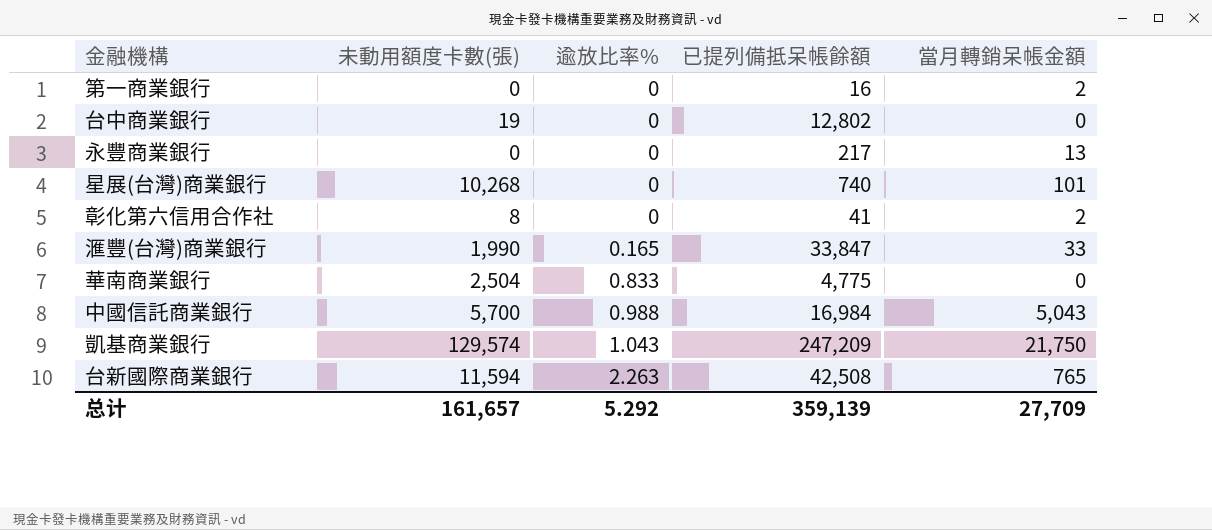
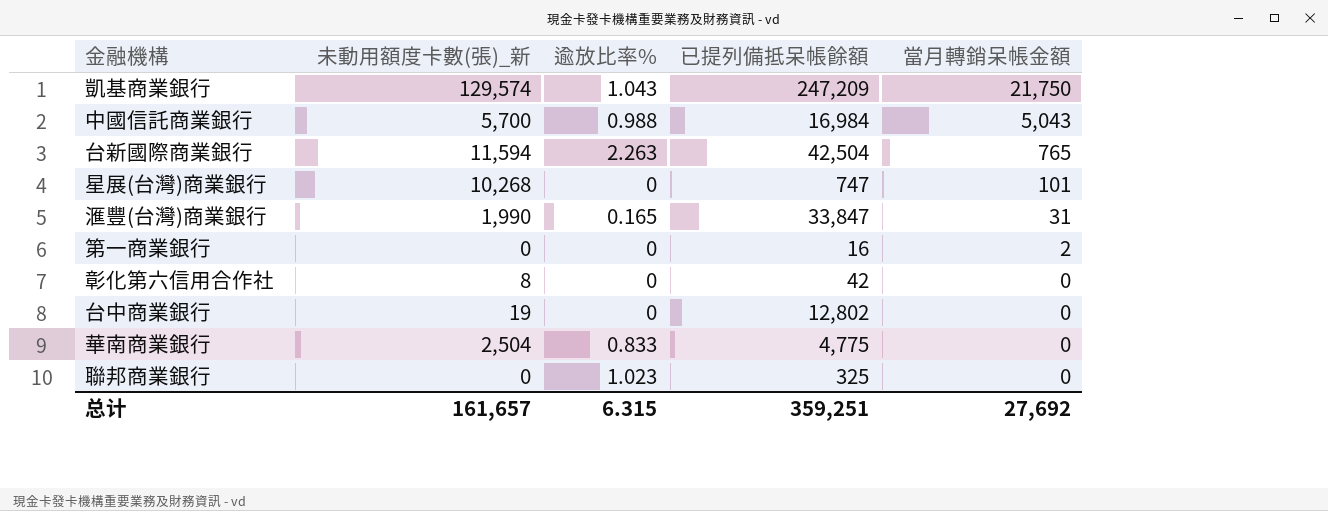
row order: 逾放比率% ascending -> 當月轉銷呆帳金額 descending
column name: 未動用額度卡數(張) -> 未動用額度卡數(張)_新
row 永豐商業銀行: 0 | 0 | 217 | 13 -> none
台新國際商業銀行 | 已提列備抵呆帳餘額: 42,508 -> 42,504
星展(台灣)商業銀行 | 已提列備抵呆帳餘額: 740 -> 747
滙豐(台灣)商業銀行 | 當月轉銷呆帳金額: 33 -> 31
彰化第六信用合作社 | 已提列備抵呆帳餘額: 41 -> 42
彰化第六信用合作社 | 當月轉銷呆帳金額: 2 -> 0
row 聯邦商業銀行: none -> 0 | 1.023 | 325 | 0
总计 | 逾放比率%: 5.292 -> 6.315
总计 | 已提列備抵呆帳餘額: 359,139 -> 359,251
总计 | 當月轉銷呆帳金額: 27,709 -> 27,692

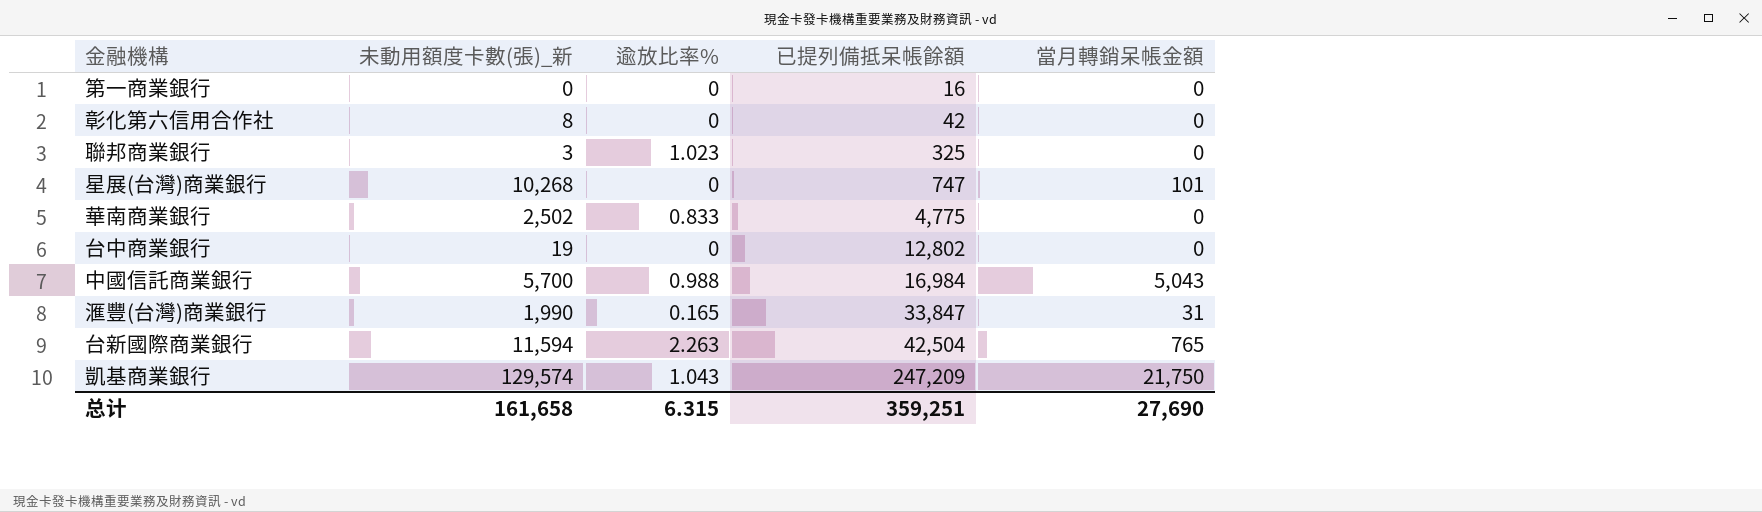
row order: 當月轉銷呆帳金額 descending -> 已提列備抵呆帳餘額 ascending
第一商業銀行 | 當月轉銷呆帳金額: 2 -> 0
聯邦商業銀行 | 未動用額度卡數(張)_新: 0 -> 3
華南商業銀行 | 未動用額度卡數(張)_新: 2,504 -> 2,502
总计 | 未動用額度卡數(張)_新: 161,657 -> 161,658
总计 | 當月轉銷呆帳金額: 27,692 -> 27,690

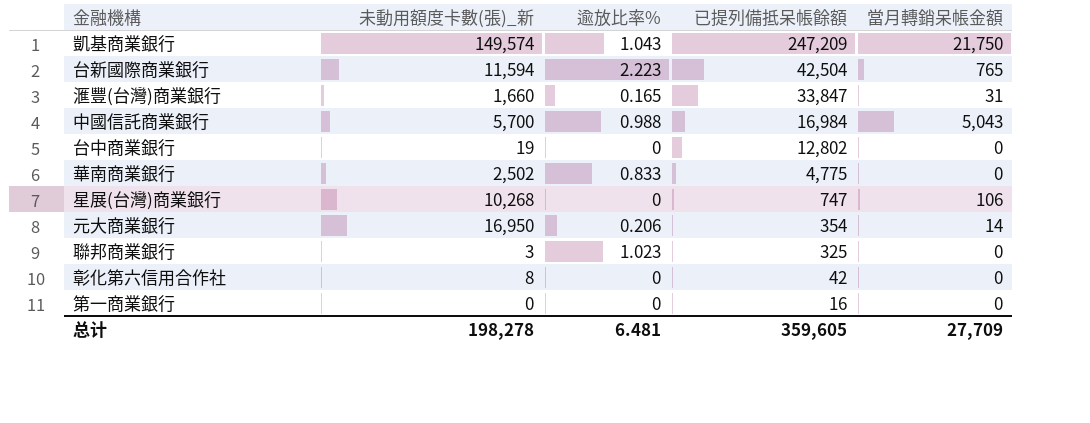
row order: 已提列備抵呆帳餘額 ascending -> 已提列備抵呆帳餘額 descending
凱基商業銀行 | 未動用額度卡數(張)_新: 129,574 -> 149,574
台新國際商業銀行 | 逾放比率%: 2.263 -> 2.223
滙豐(台灣)商業銀行 | 未動用額度卡數(張)_新: 1,990 -> 1,660
星展(台灣)商業銀行 | 當月轉銷呆帳金額: 101 -> 106
row 元大商業銀行: none -> 16,950 | 0.206 | 354 | 14
总计 | 未動用額度卡數(張)_新: 161,658 -> 198,278
总计 | 逾放比率%: 6.315 -> 6.481
总计 | 已提列備抵呆帳餘額: 359,251 -> 359,605
总计 | 當月轉銷呆帳金額: 27,690 -> 27,709

